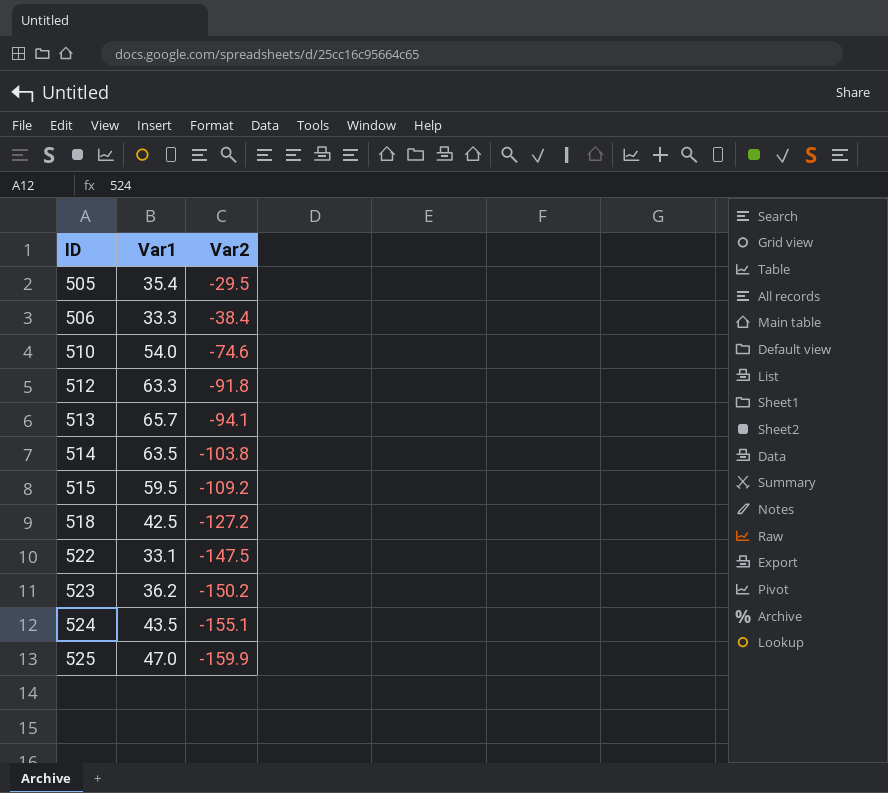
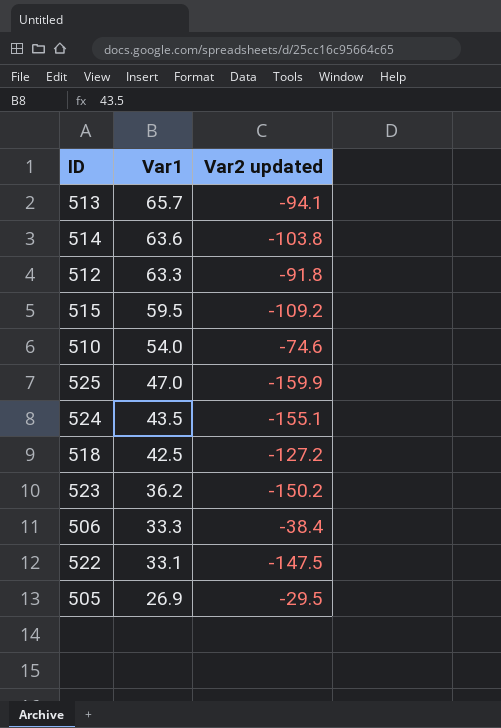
row order: ID ascending -> Var1 descending
column name: Var2 -> Var2 updated
514 | Var1: 63.5 -> 63.6
505 | Var1: 35.4 -> 26.9

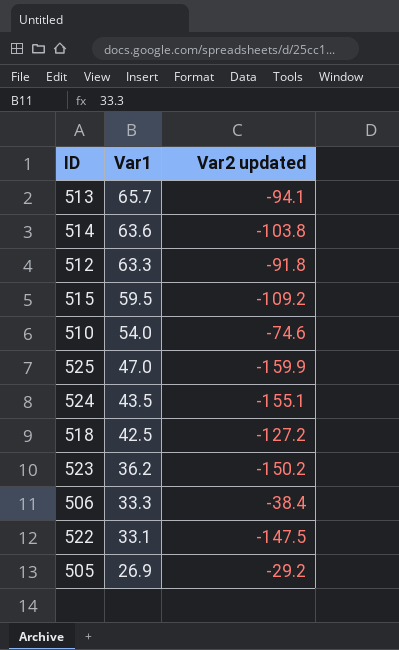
505 | Var2 updated: -29.5 -> -29.2

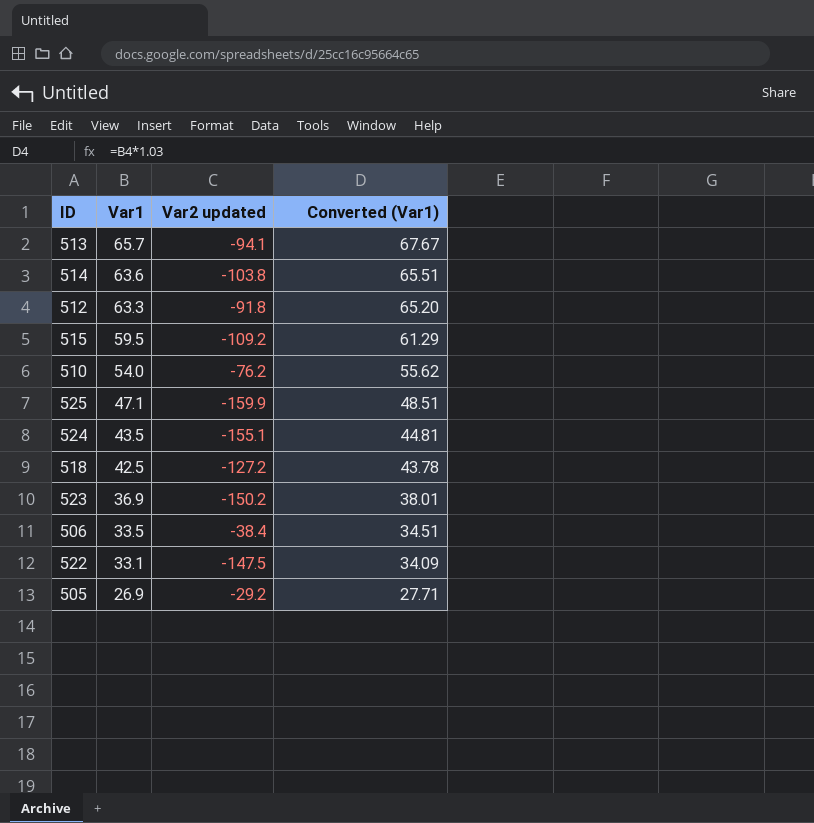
column Converted (Var1) | formula: none -> [Var1] * 1.03
510 | Var2 updated: -74.6 -> -76.2
525 | Var1: 47.0 -> 47.1
523 | Var1: 36.2 -> 36.9
506 | Var1: 33.3 -> 33.5

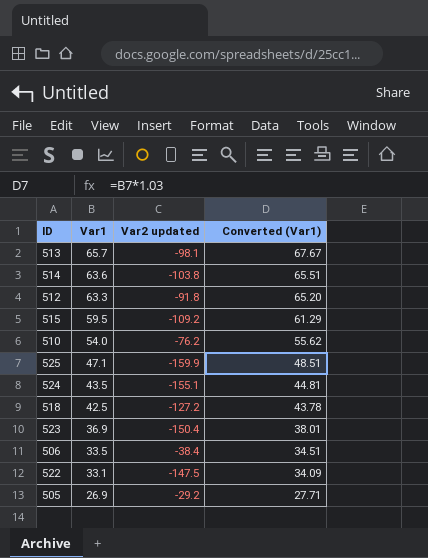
513 | Var2 updated: -94.1 -> -98.1
523 | Var2 updated: -150.2 -> -150.4

